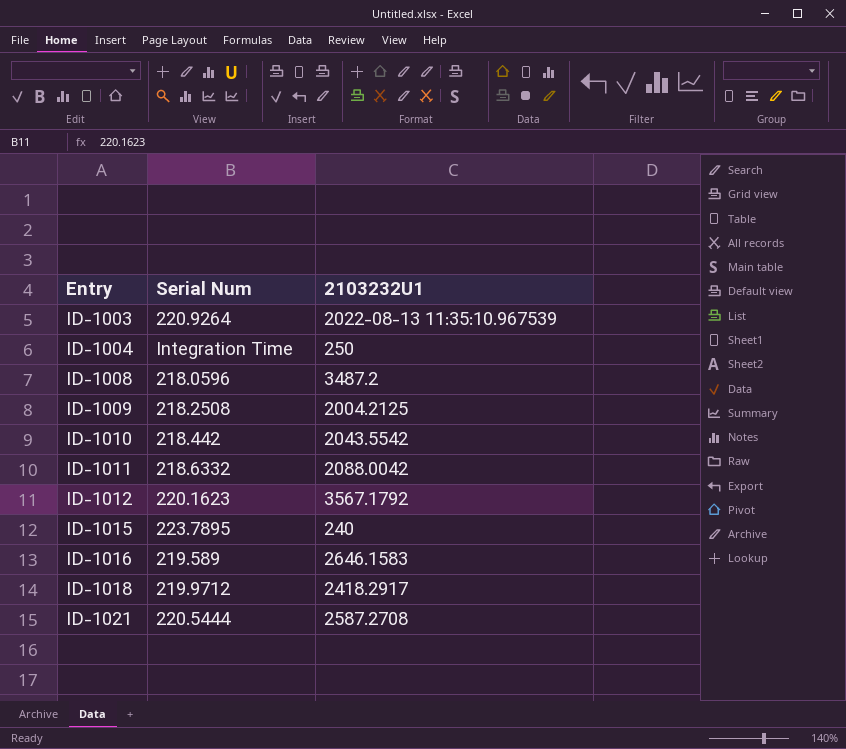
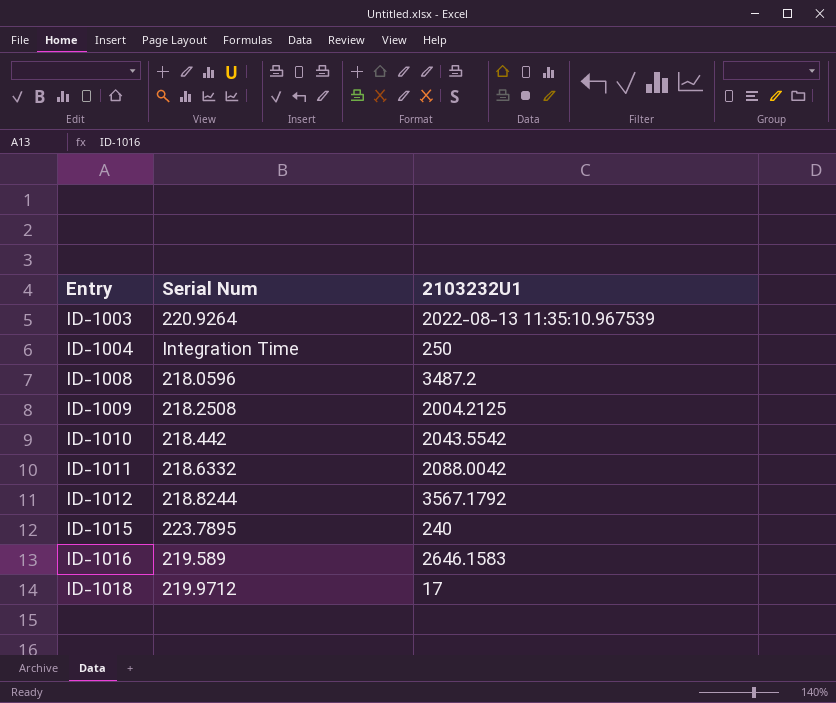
row ID-1021: 220.5444 | 2587.2708 -> none
ID-1012 | Serial Num: 220.1623 -> 218.8244
ID-1018 | 2103232U1: 2418.2917 -> 17

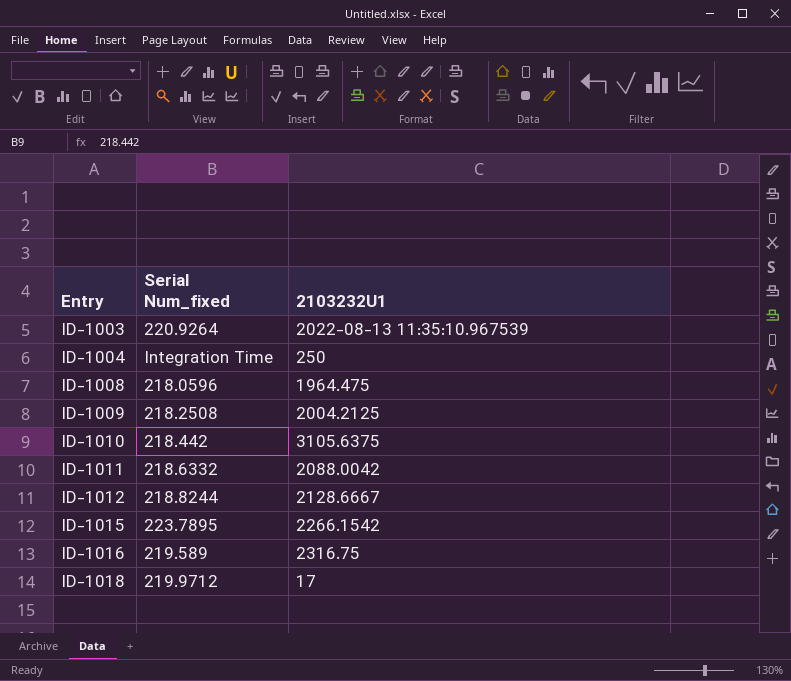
column name: Serial Num -> Serial Num_fixed
ID-1008 | 2103232U1: 3487.2 -> 1964.475
ID-1010 | 2103232U1: 2043.5542 -> 3105.6375
ID-1012 | 2103232U1: 3567.1792 -> 2128.6667
ID-1015 | 2103232U1: 240 -> 2266.1542
ID-1016 | 2103232U1: 2646.1583 -> 2316.75

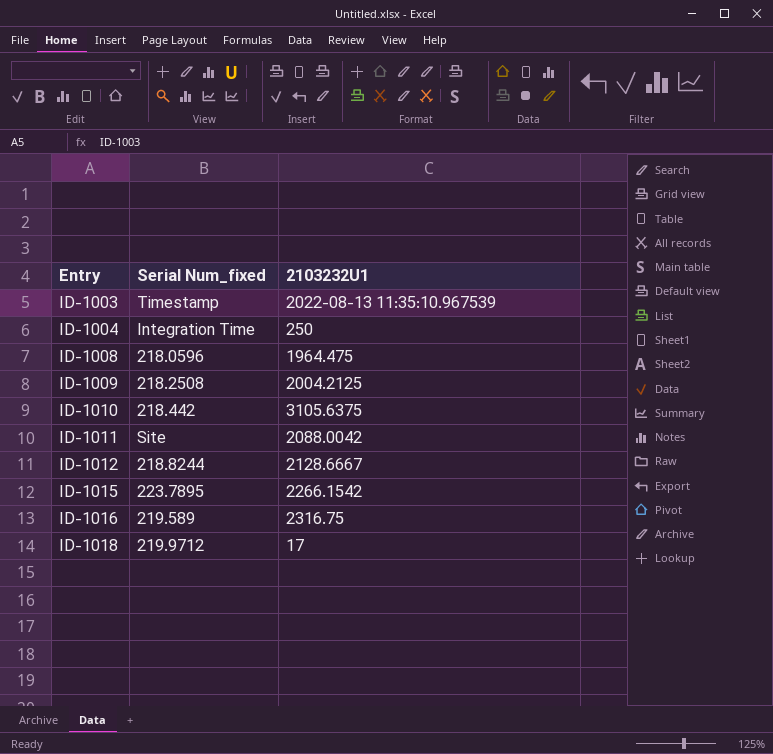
ID-1003 | Serial Num_fixed: 220.9264 -> Timestamp
ID-1011 | Serial Num_fixed: 218.6332 -> Site

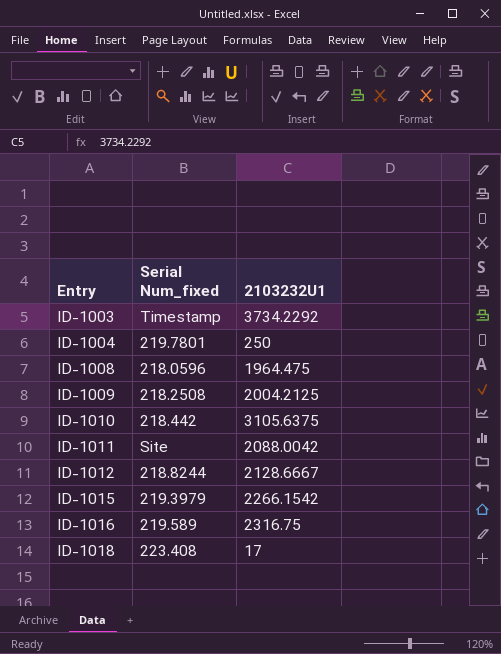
ID-1003 | 2103232U1: 2022-08-13 11:35:10.967539 -> 3734.2292
ID-1004 | Serial Num_fixed: Integration Time -> 219.7801
ID-1015 | Serial Num_fixed: 223.7895 -> 219.3979
ID-1018 | Serial Num_fixed: 219.9712 -> 223.408

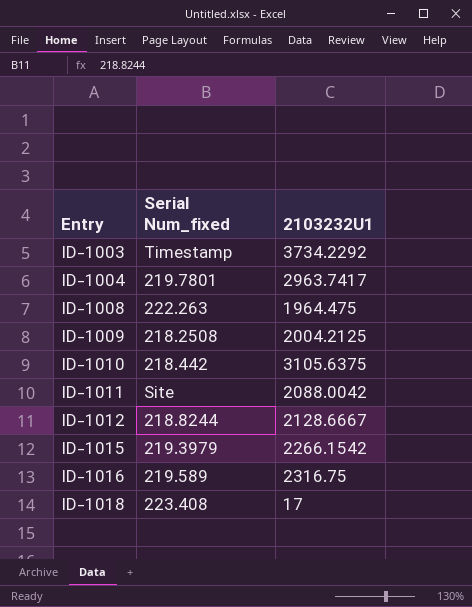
ID-1004 | 2103232U1: 250 -> 2963.7417
ID-1008 | Serial Num_fixed: 218.0596 -> 222.263

